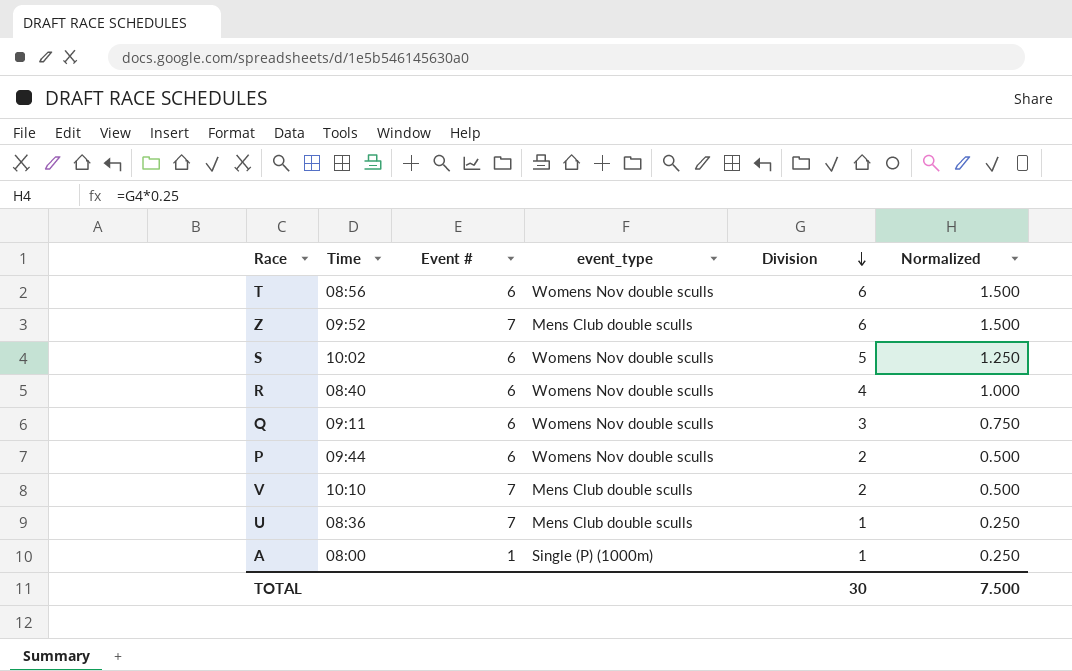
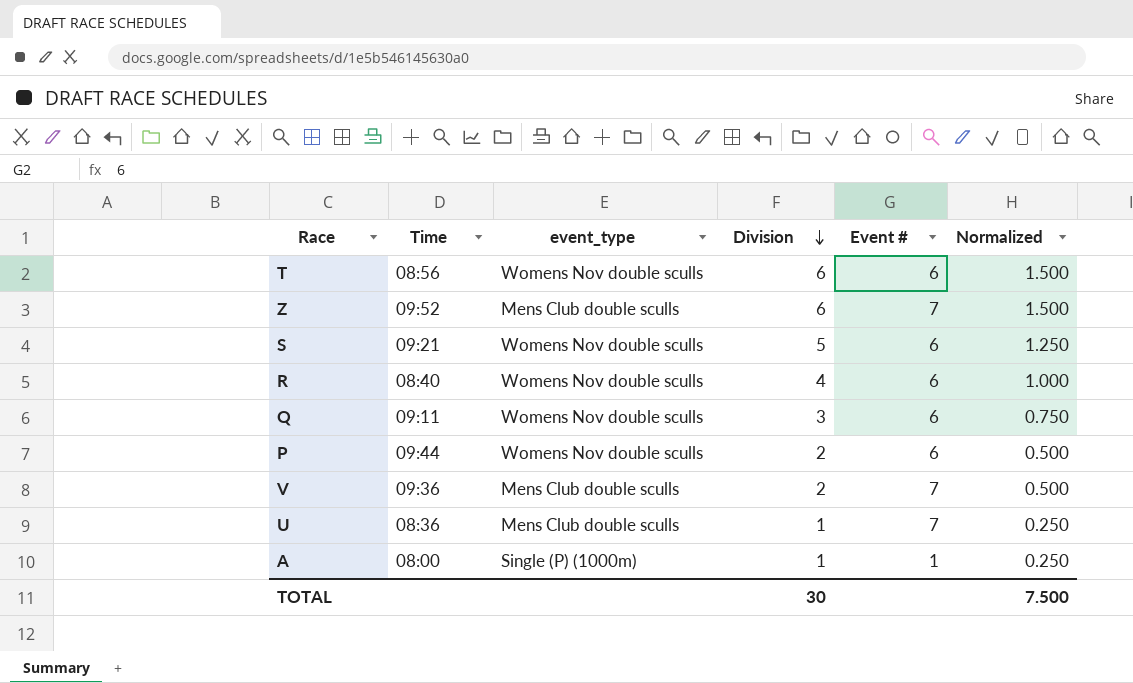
column Event # | position: 3 -> 5
S | Time: 10:02 -> 09:21
V | Time: 10:10 -> 09:36

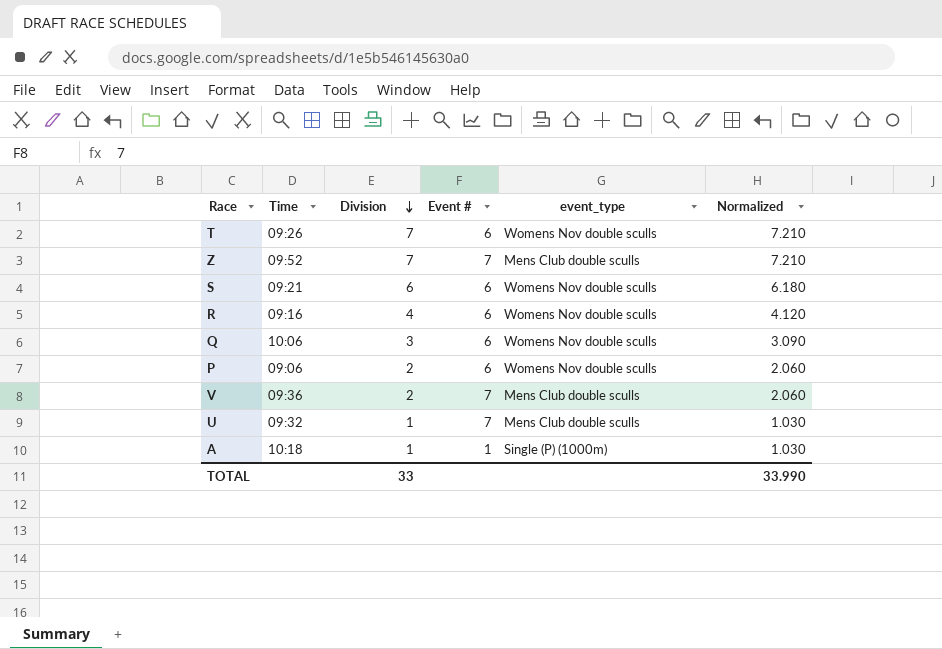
column event_type | position: 3 -> 5
column Normalized | formula: [Division] * 0.25 -> [Division] * 1.03
T | Time: 08:56 -> 09:26
T | Division: 6 -> 7
Z | Division: 6 -> 7
S | Division: 5 -> 6
R | Time: 08:40 -> 09:16
Q | Time: 09:11 -> 10:06
P | Time: 09:44 -> 09:06
U | Time: 08:36 -> 09:32
A | Time: 08:00 -> 10:18
TOTAL | Division: 30 -> 33
TOTAL | Normalized: 7.500 -> 33.990

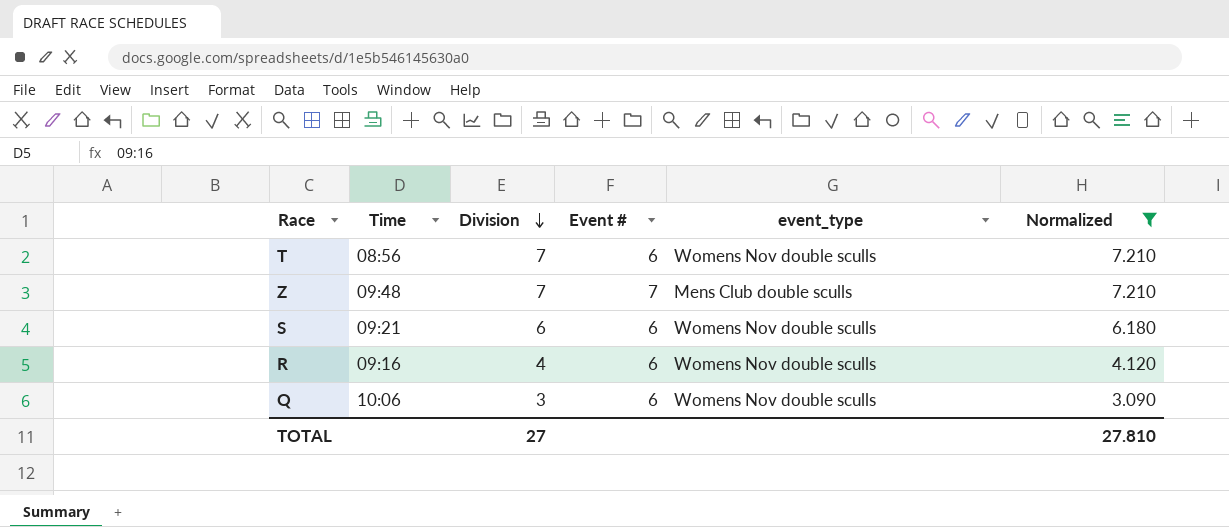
filter: none -> Normalized >= 3.090
T | Time: 09:26 -> 08:56
Z | Time: 09:52 -> 09:48
TOTAL | Division: 33 -> 27
TOTAL | Normalized: 33.990 -> 27.810

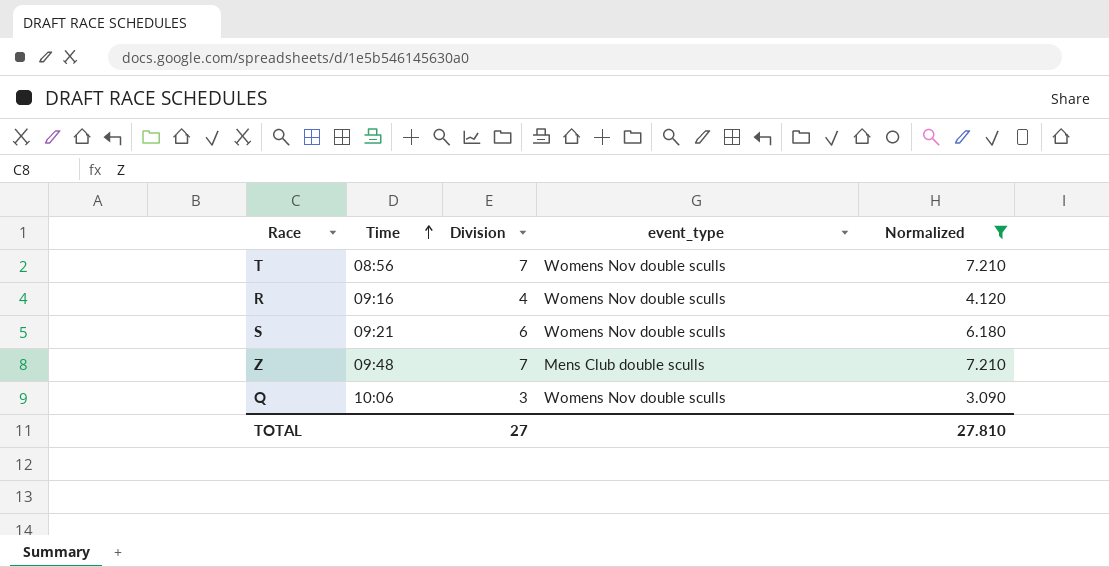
row order: Division descending -> Time ascending
column Event # | position: 4 -> none

